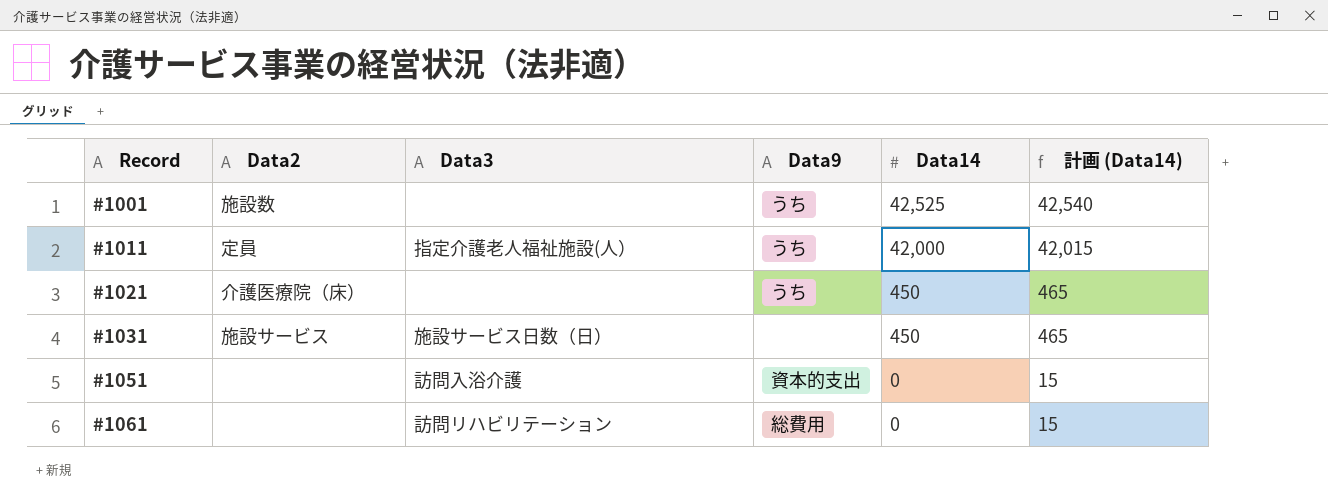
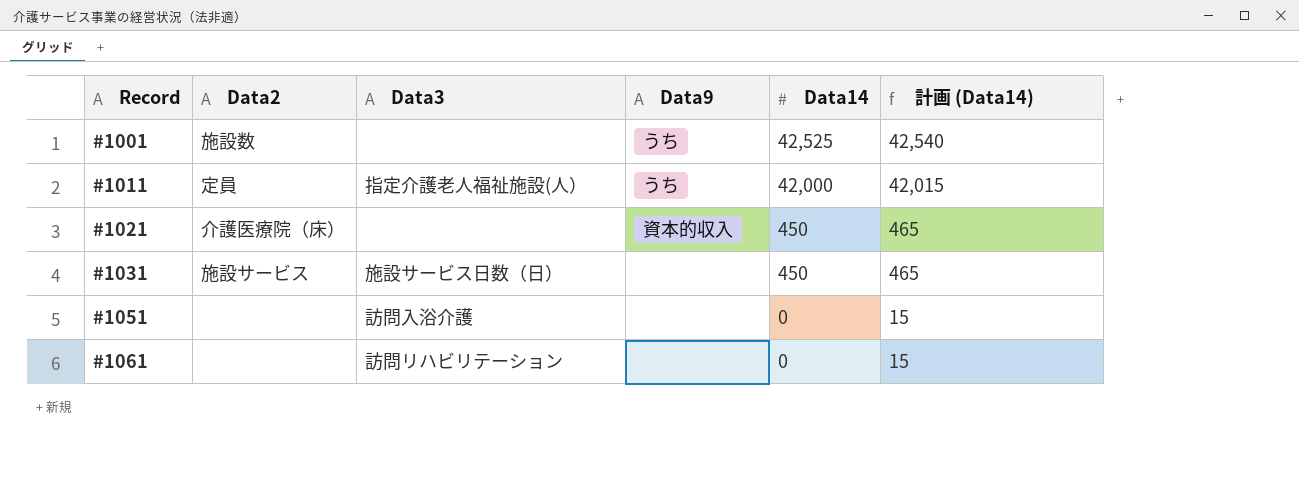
#1021 | Data9: うち -> 資本的収入
#1051 | Data9: 資本的支出 -> none
#1061 | Data9: 総費用 -> none

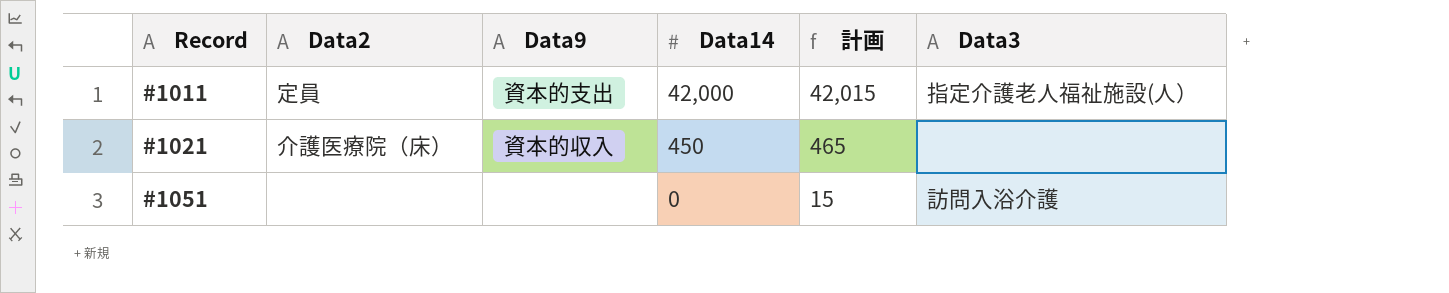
column name: 計画 (Data14) -> 計画
column Data3 | position: 3 -> 6
row #1001: 施設数 | none | うち | 42,525 | 42,540 -> none
row #1031: 施設サービス | 施設サービス日数（日） | none | 450 | 465 -> none
row #1061: none | 訪問リハビリテーション | none | 0 | 15 -> none
#1011 | Data9: うち -> 資本的支出

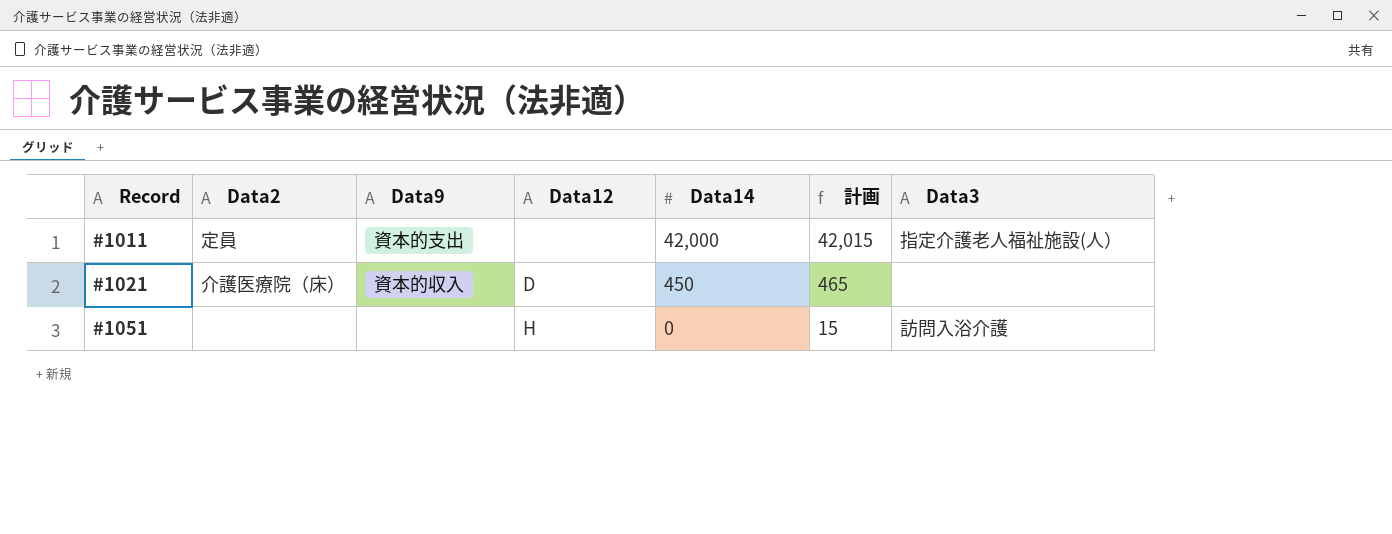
column Data12 | position: none -> 4

